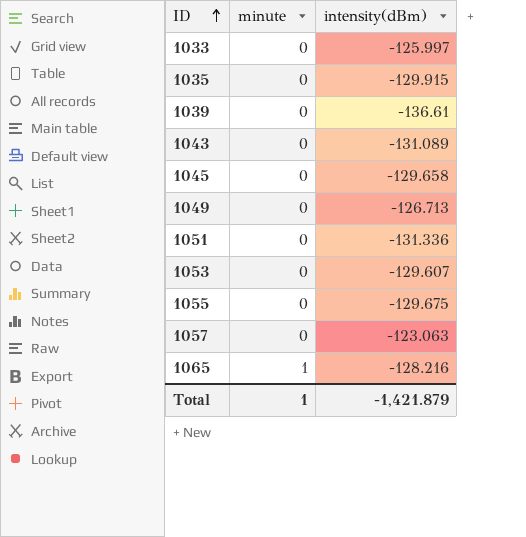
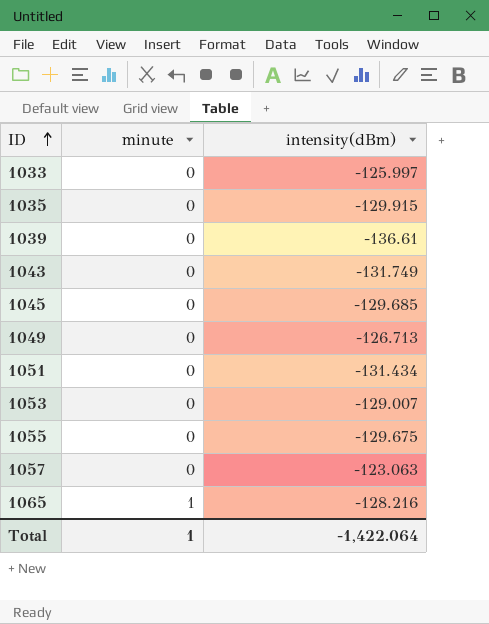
1043 | intensity(dBm): -131.089 -> -131.749
1045 | intensity(dBm): -129.658 -> -129.685
1051 | intensity(dBm): -131.336 -> -131.434
1053 | intensity(dBm): -129.607 -> -129.007
Total | intensity(dBm): -1,421.879 -> -1,422.064

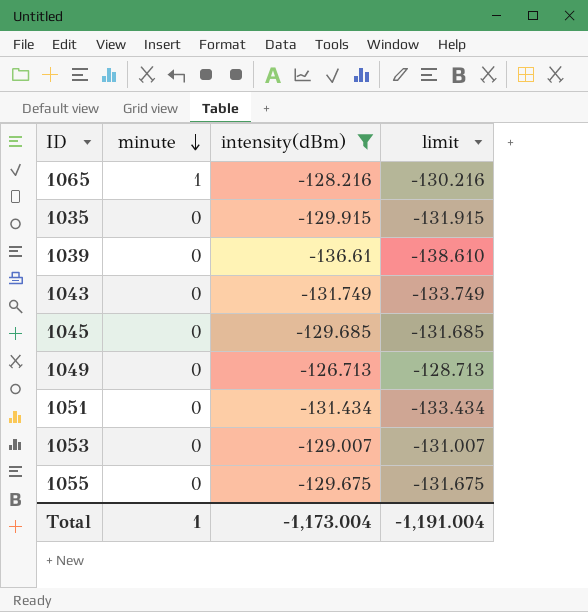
filter: none -> intensity(dBm) <= -126.713
row order: ID ascending -> minute descending
column limit | formula: none -> [intensity(dBm)] - 2
Total | intensity(dBm): -1,422.064 -> -1,173.004

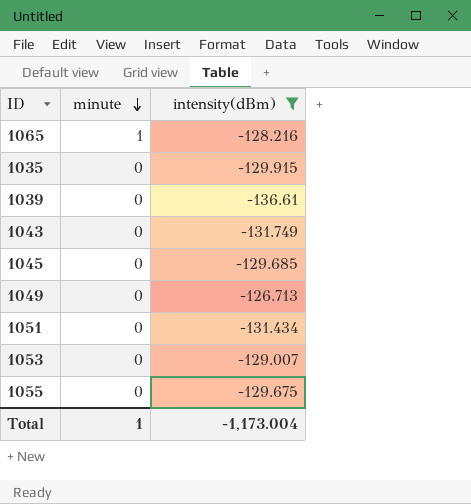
column limit | formula: [intensity(dBm)] - 2 -> none

